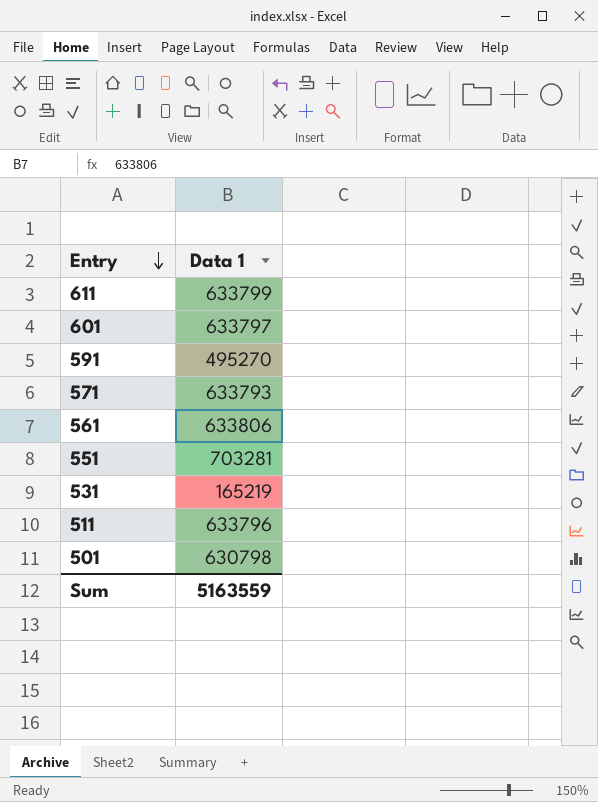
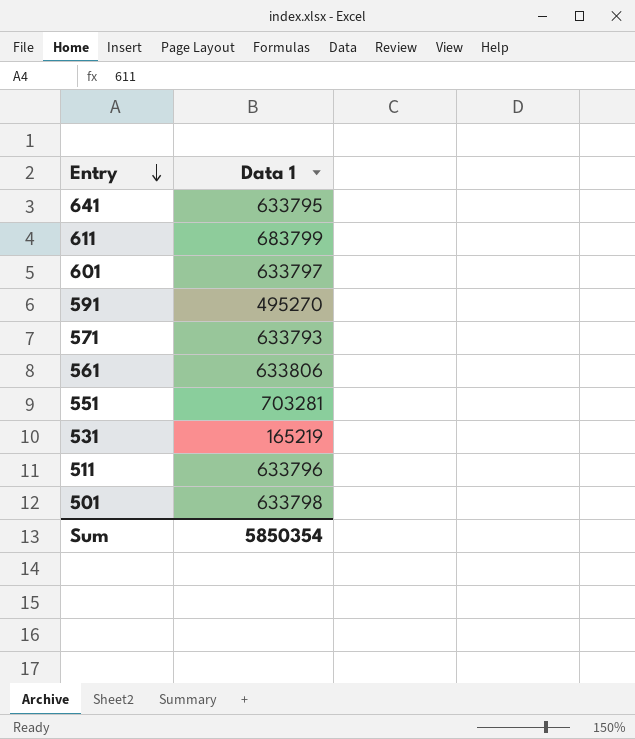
row 641: none -> 633795
611 | Data 1: 633799 -> 683799
501 | Data 1: 630798 -> 633798
Sum | Data 1: 5163559 -> 5850354

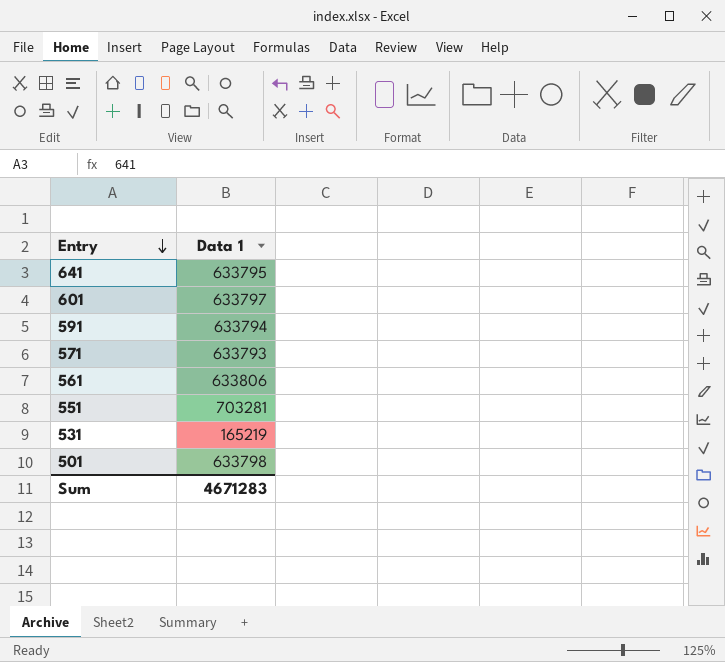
row 611: 683799 -> none
row 511: 633796 -> none
591 | Data 1: 495270 -> 633794
Sum | Data 1: 5850354 -> 4671283

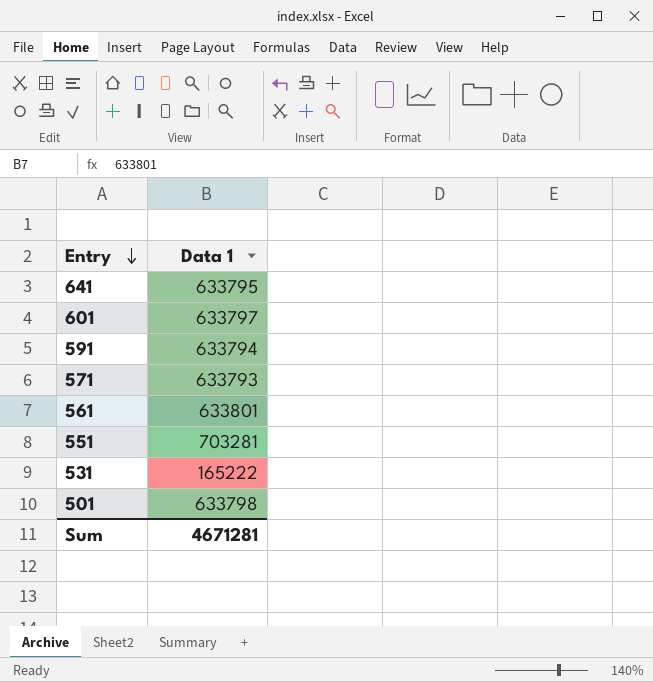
561 | Data 1: 633806 -> 633801
531 | Data 1: 165219 -> 165222
Sum | Data 1: 4671283 -> 4671281

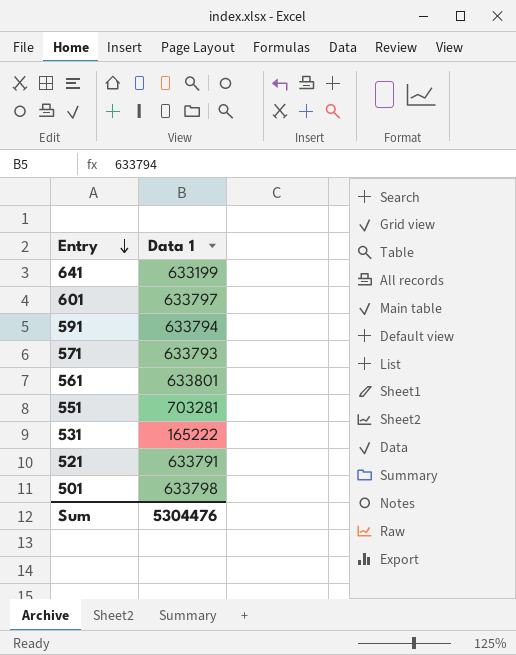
641 | Data 1: 633795 -> 633199
row 521: none -> 633791
Sum | Data 1: 4671281 -> 5304476

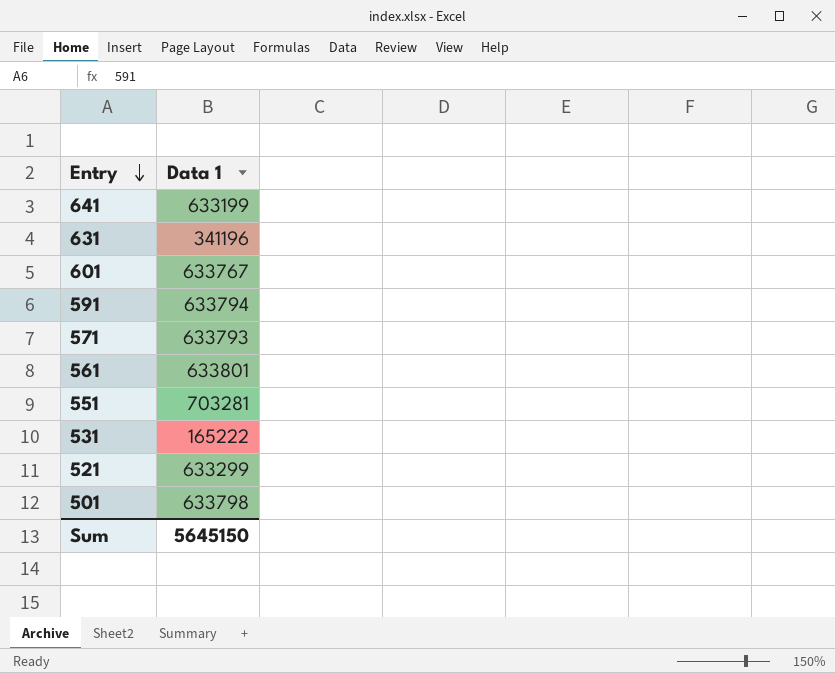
row 631: none -> 341196
601 | Data 1: 633797 -> 633767
521 | Data 1: 633791 -> 633299
Sum | Data 1: 5304476 -> 5645150

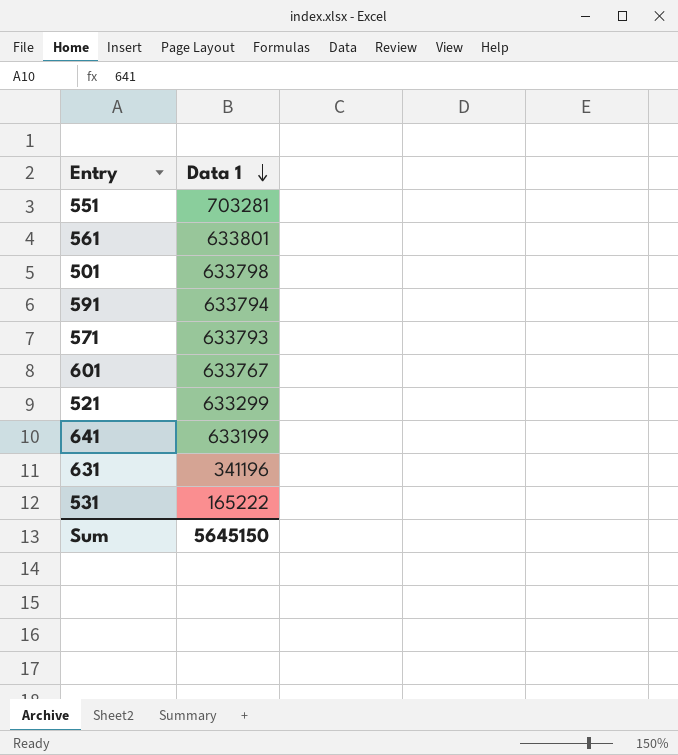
row order: Entry descending -> Data 1 descending

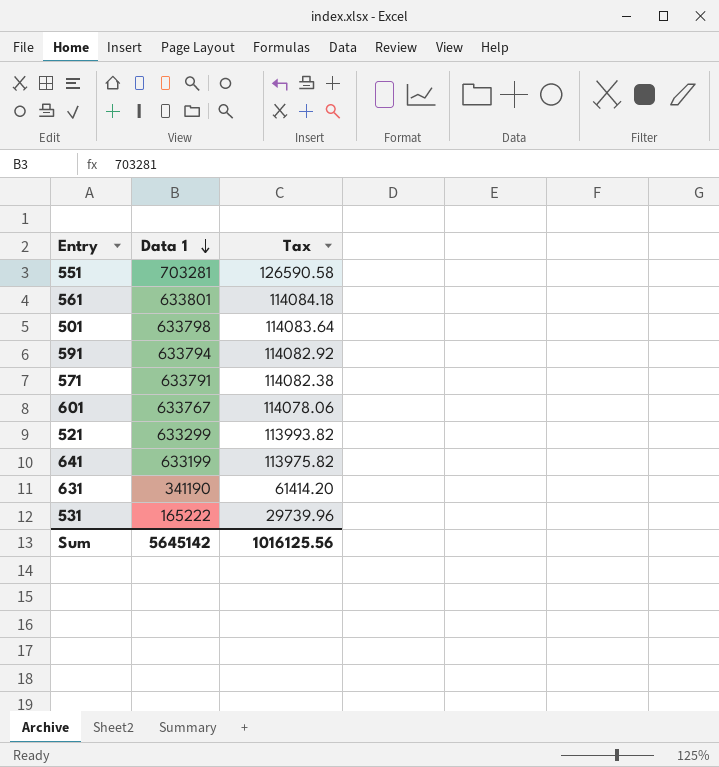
column Tax | formula: none -> [Data 1] * 0.18
571 | Data 1: 633793 -> 633791
631 | Data 1: 341196 -> 341190
Sum | Data 1: 5645150 -> 5645142

